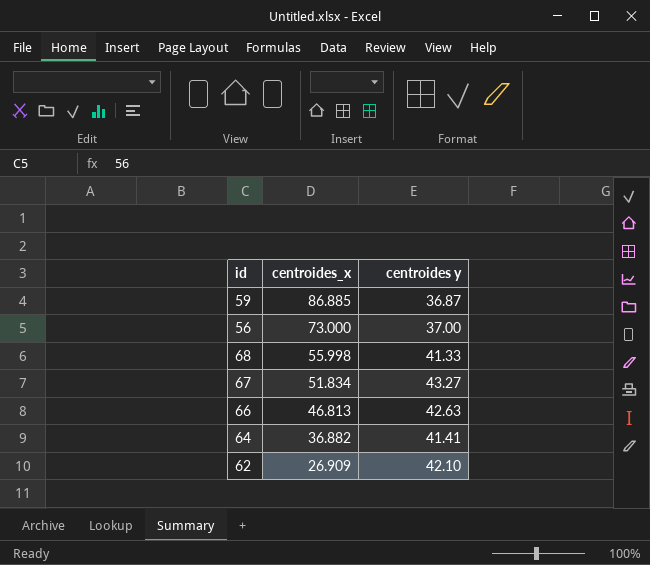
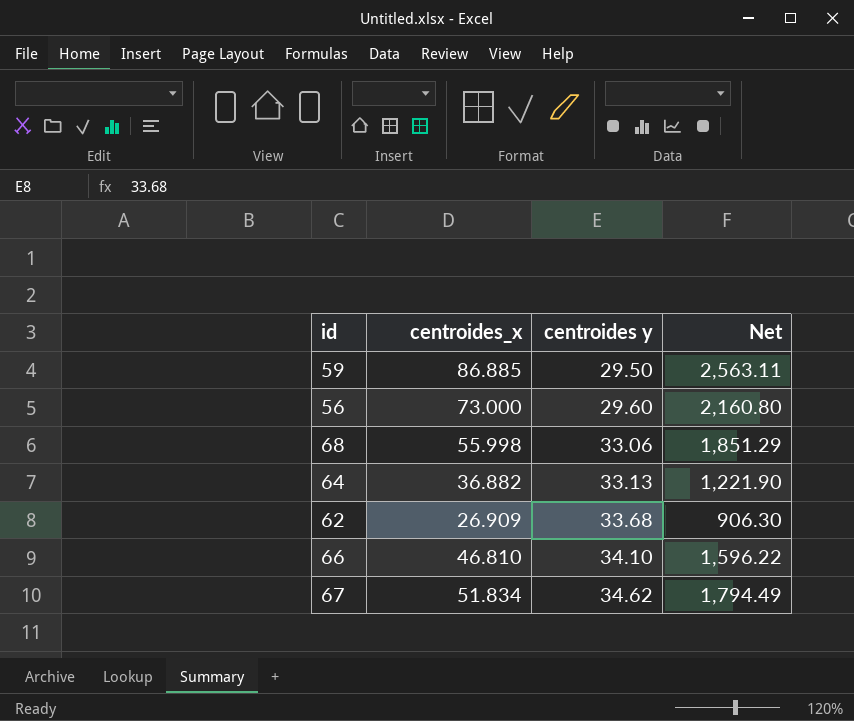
row order: centroides_x descending -> centroides y ascending
column Net | formula: none -> [centroides_x] * [centroides y]
59 | centroides y: 36.87 -> 29.50
56 | centroides y: 37.00 -> 29.60
68 | centroides y: 41.33 -> 33.06
64 | centroides y: 41.41 -> 33.13
62 | centroides y: 42.10 -> 33.68
66 | centroides_x: 46.813 -> 46.810
66 | centroides y: 42.63 -> 34.10
67 | centroides y: 43.27 -> 34.62

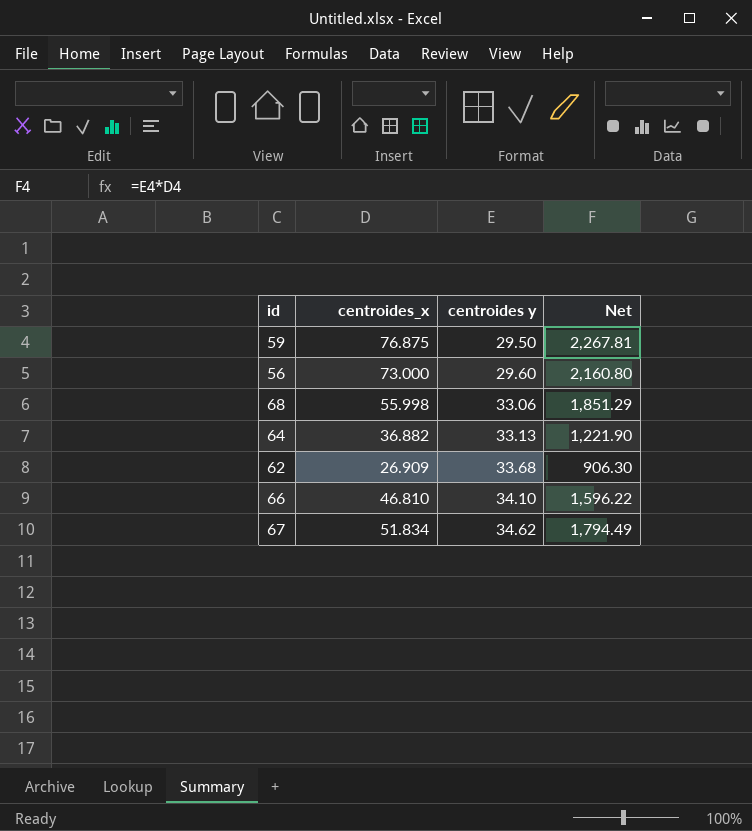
59 | centroides_x: 86.885 -> 76.875
59 | Net: 2,563.11 -> 2,267.81

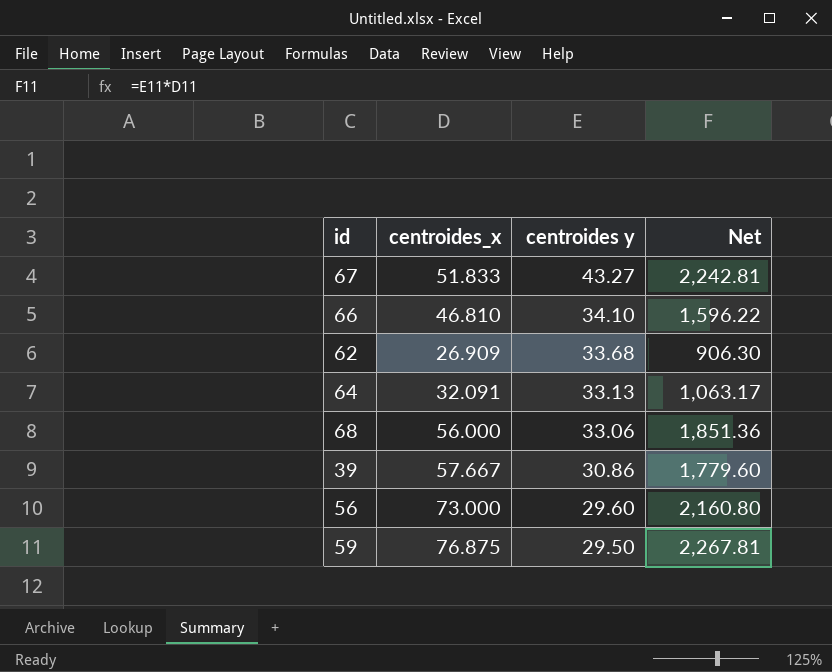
row order: centroides y ascending -> centroides y descending
67 | centroides_x: 51.834 -> 51.833
67 | centroides y: 34.62 -> 43.27
67 | Net: 1,794.49 -> 2,242.81
64 | centroides_x: 36.882 -> 32.091
64 | Net: 1,221.90 -> 1,063.17
68 | centroides_x: 55.998 -> 56.000
68 | Net: 1,851.29 -> 1,851.36
row 39: none -> 57.667 | 30.86 | 1,779.60

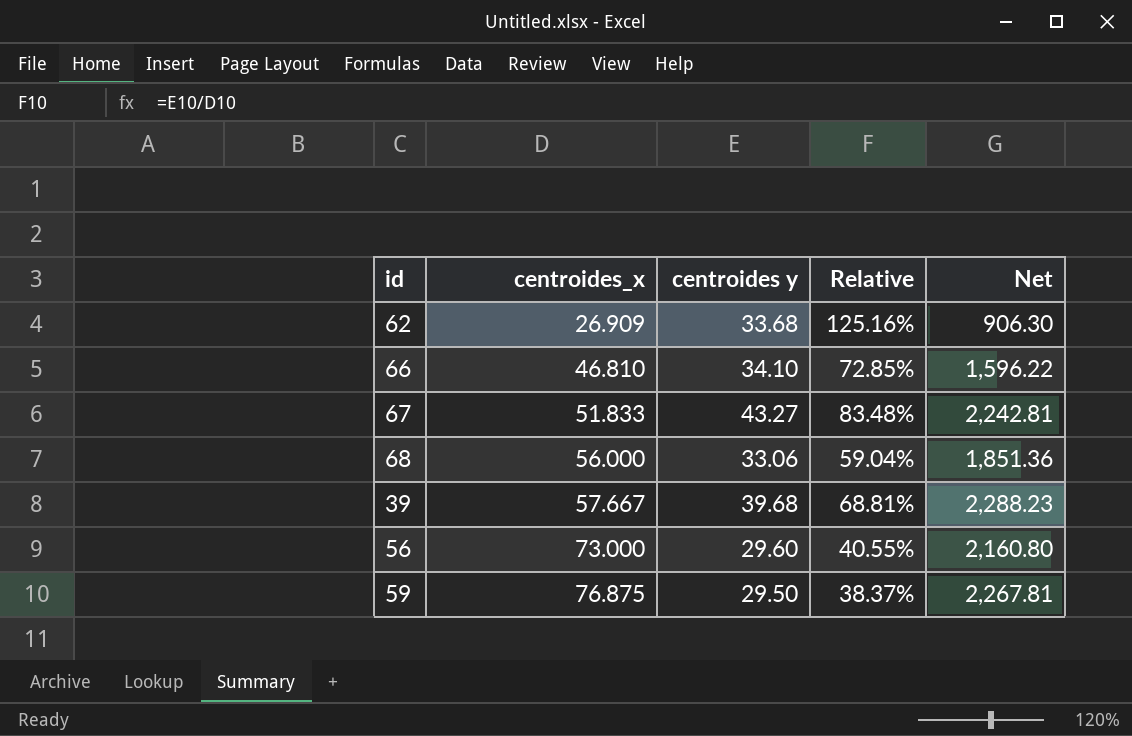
row order: centroides y descending -> centroides_x ascending
column Relative | formula: none -> [centroides y] / [centroides_x]
row 64: 32.091 | 33.13 | 1,063.17 -> none
39 | centroides y: 30.86 -> 39.68
39 | Net: 1,779.60 -> 2,288.23

